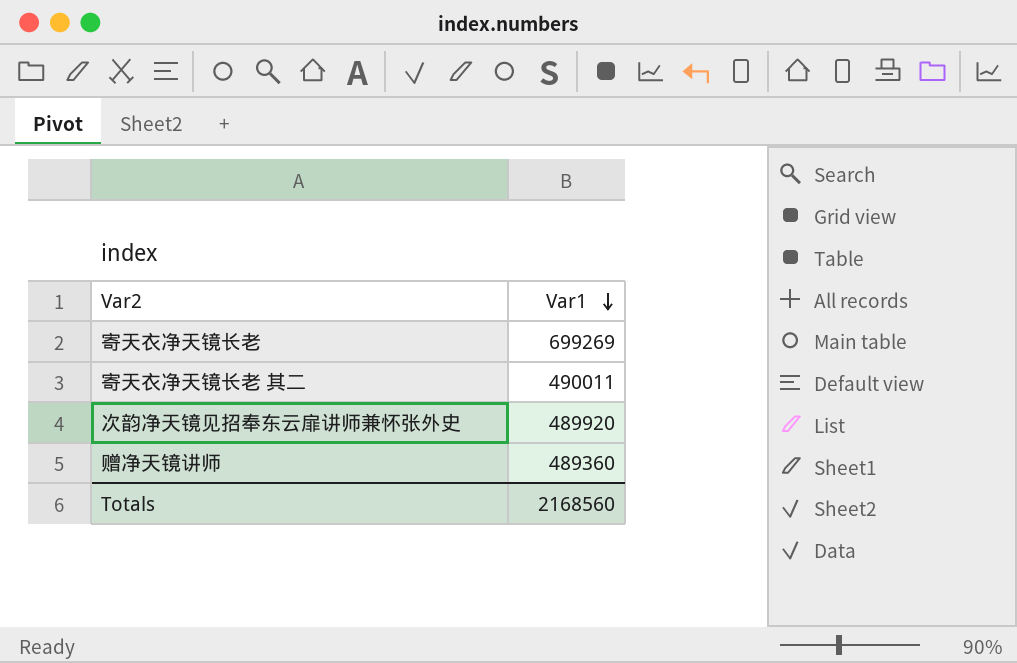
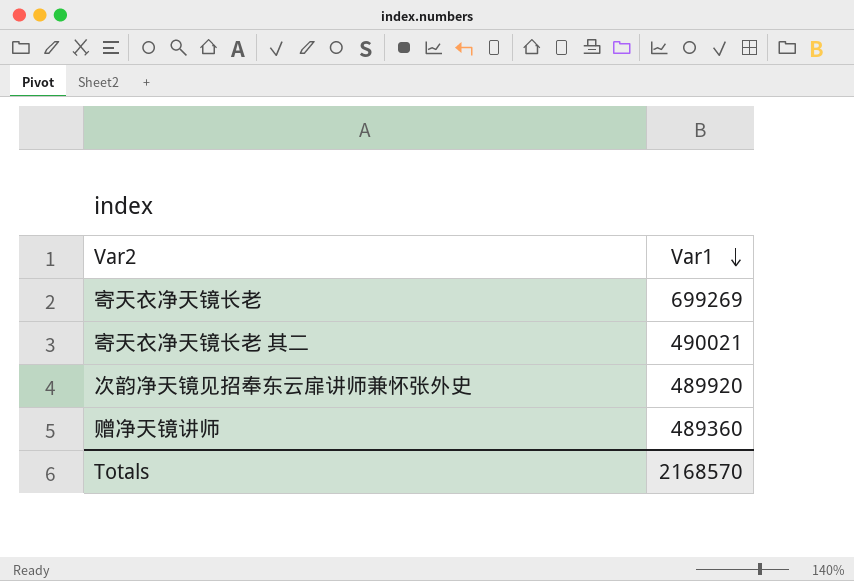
寄天衣净天镜长老 其二 | Var1: 490011 -> 490021
Totals | Var1: 2168560 -> 2168570

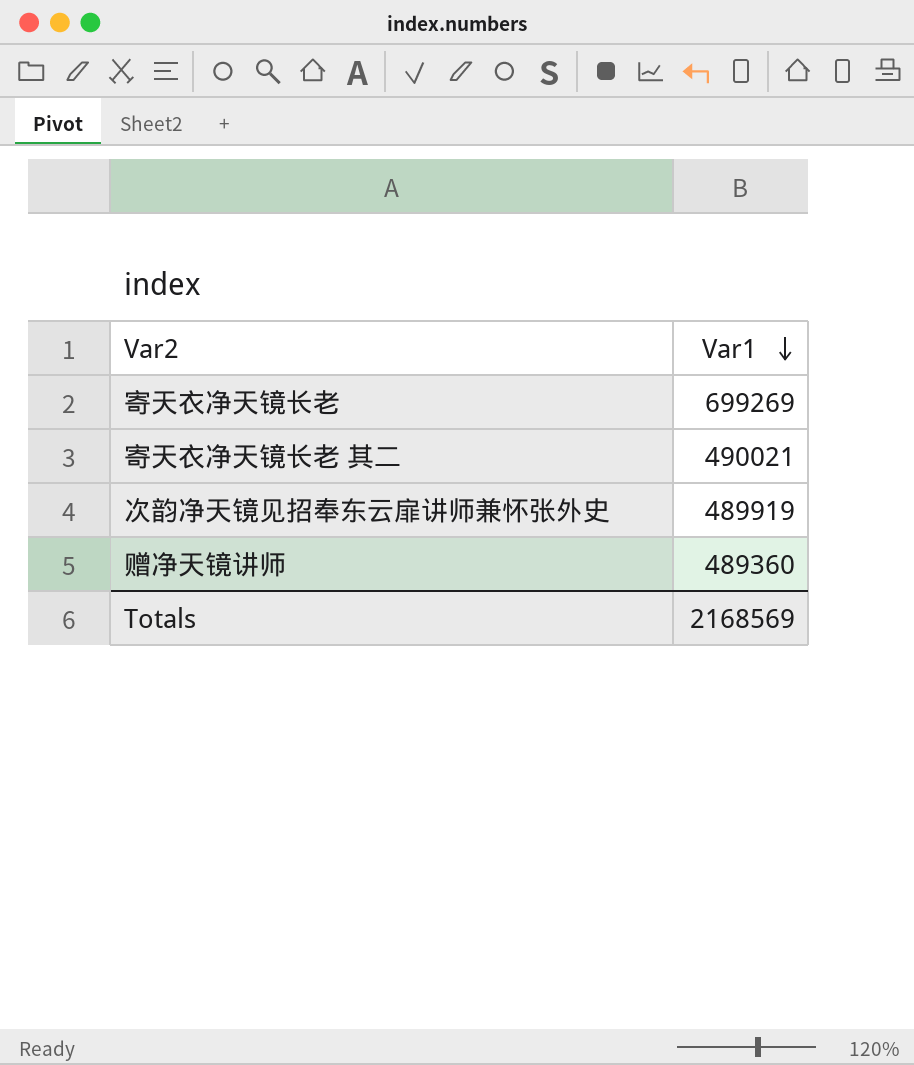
次韵净天镜见招奉东云扉讲师兼怀张外史 | Var1: 489920 -> 489919
Totals | Var1: 2168570 -> 2168569

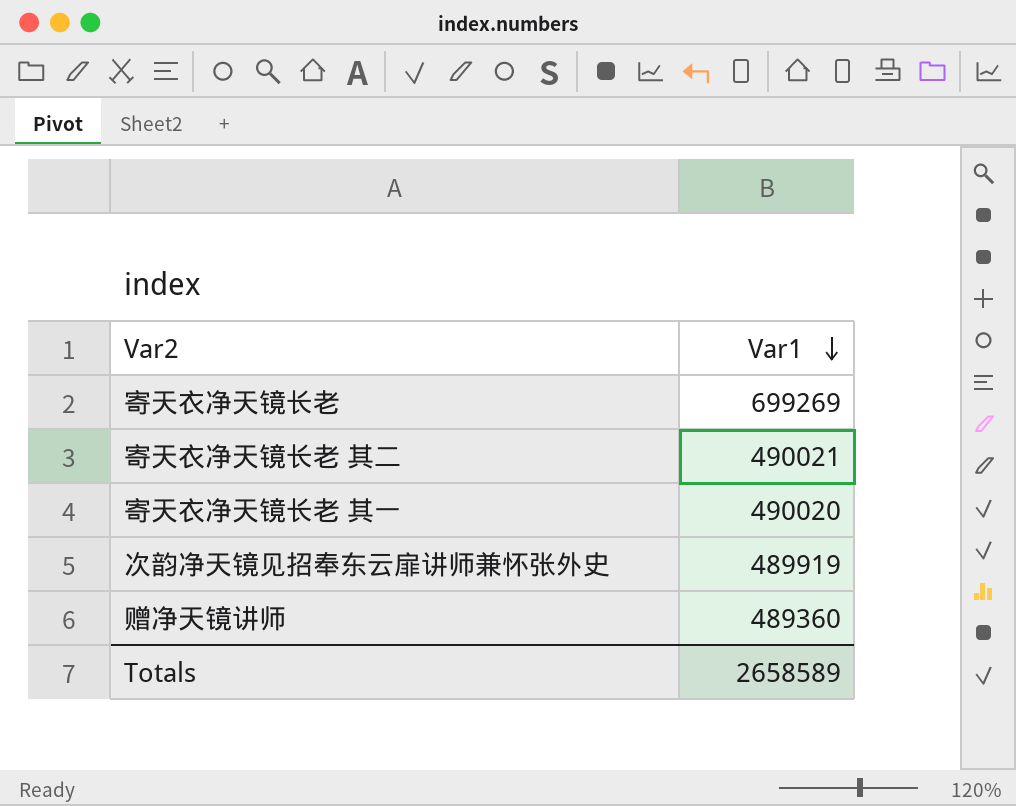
row 寄天衣净天镜长老 其一: none -> 490020
Totals | Var1: 2168569 -> 2658589

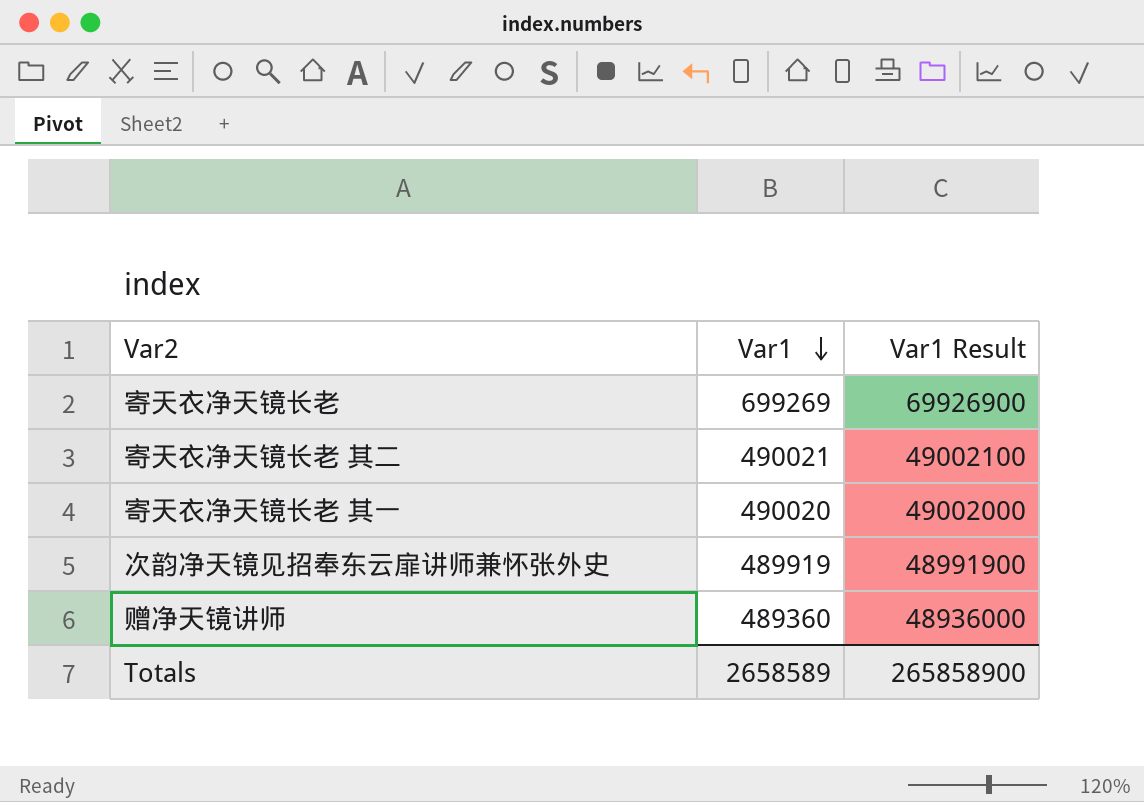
column Var1 Result | formula: none -> [Var1] * 100

